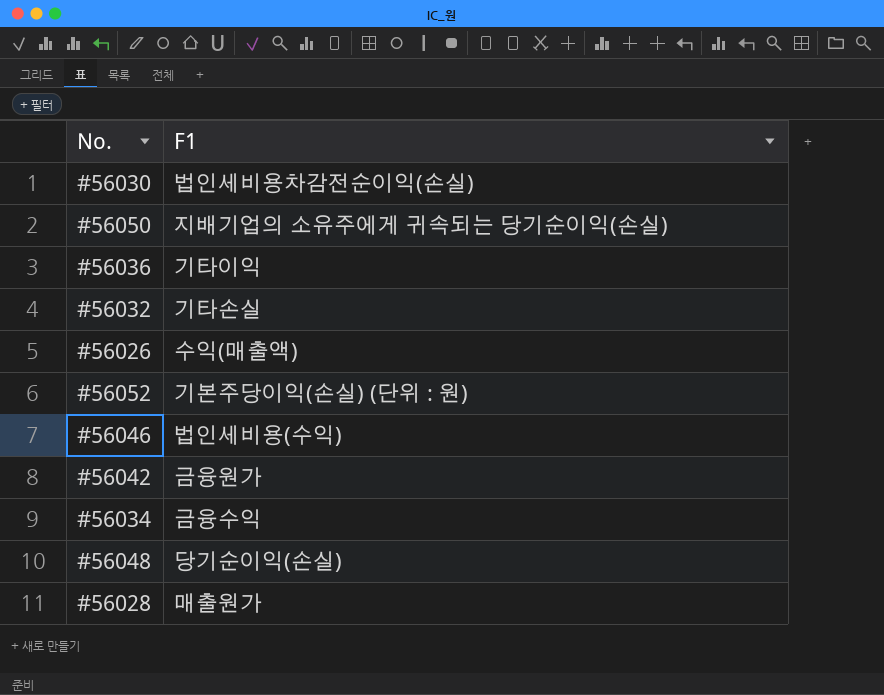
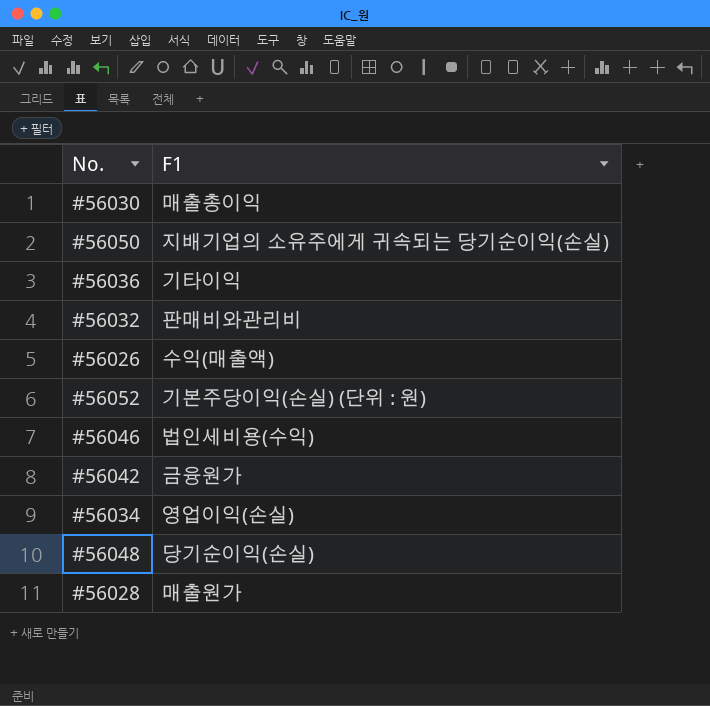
#56030 | F1: 법인세비용차감전순이익(손실) -> 매출총이익
#56032 | F1: 기타손실 -> 판매비와관리비
#56034 | F1: 금융수익 -> 영업이익(손실)

